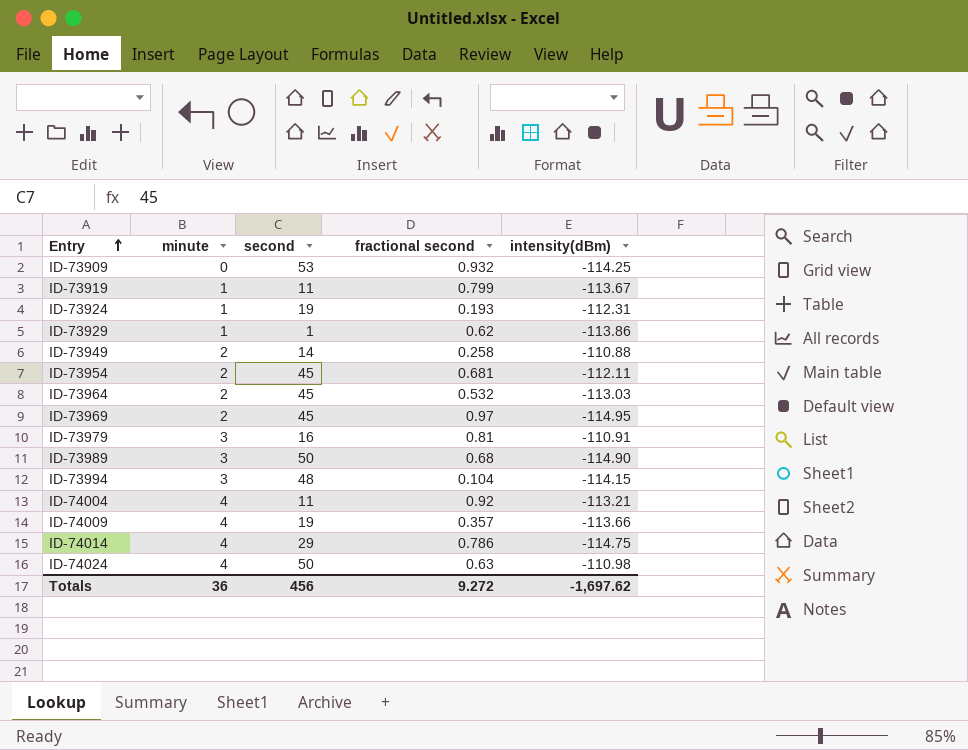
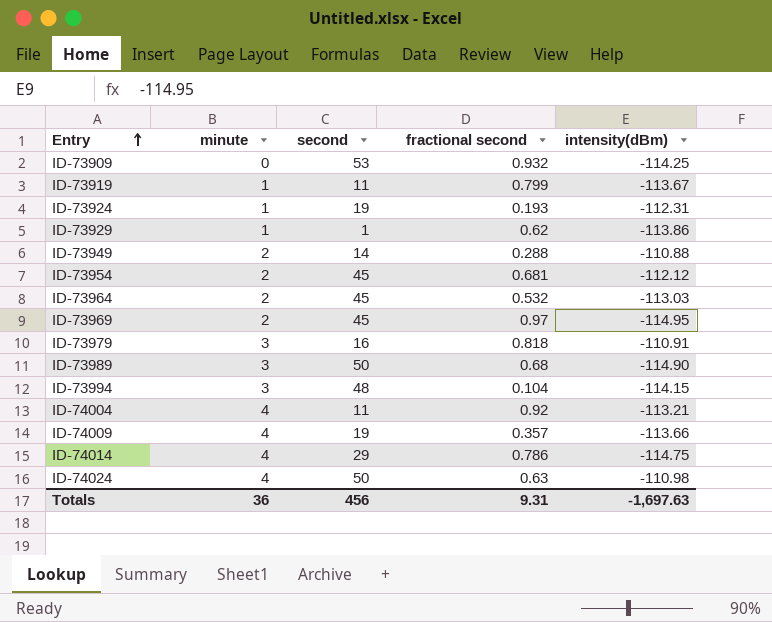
ID-73949 | fractional second: 0.258 -> 0.288
ID-73954 | intensity(dBm): -112.11 -> -112.12
ID-73979 | fractional second: 0.81 -> 0.818
Totals | fractional second: 9.272 -> 9.31
Totals | intensity(dBm): -1,697.62 -> -1,697.63

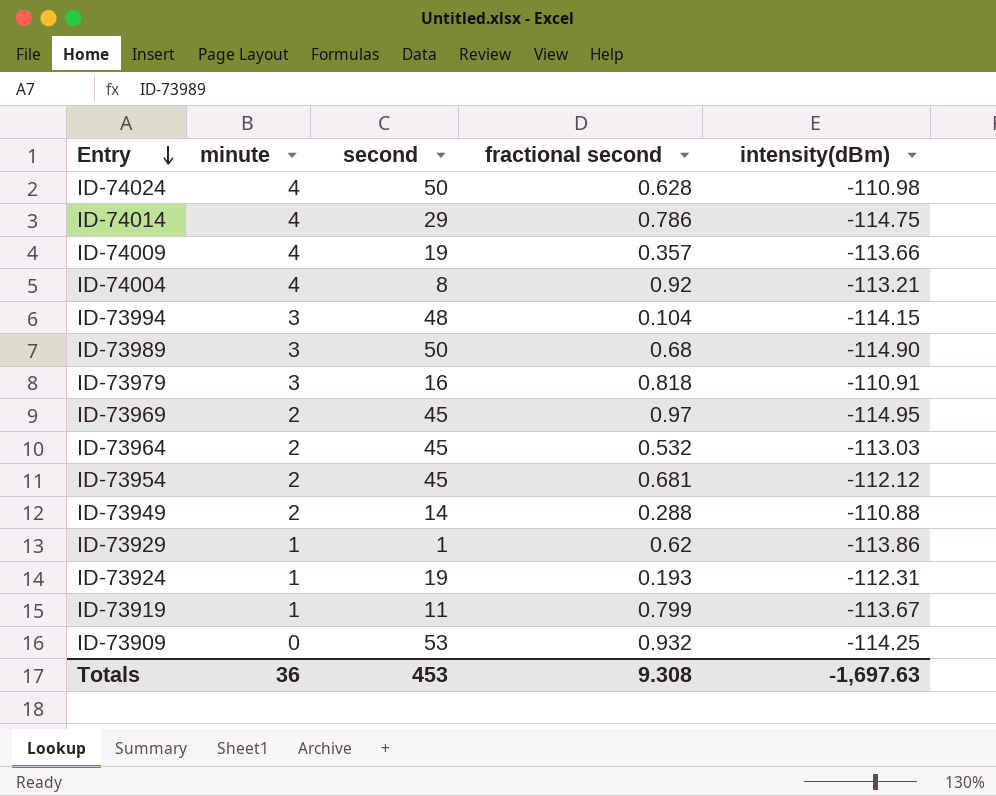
row order: Entry ascending -> Entry descending
ID-74024 | fractional second: 0.63 -> 0.628
ID-74004 | second: 11 -> 8
Totals | second: 456 -> 453
Totals | fractional second: 9.31 -> 9.308

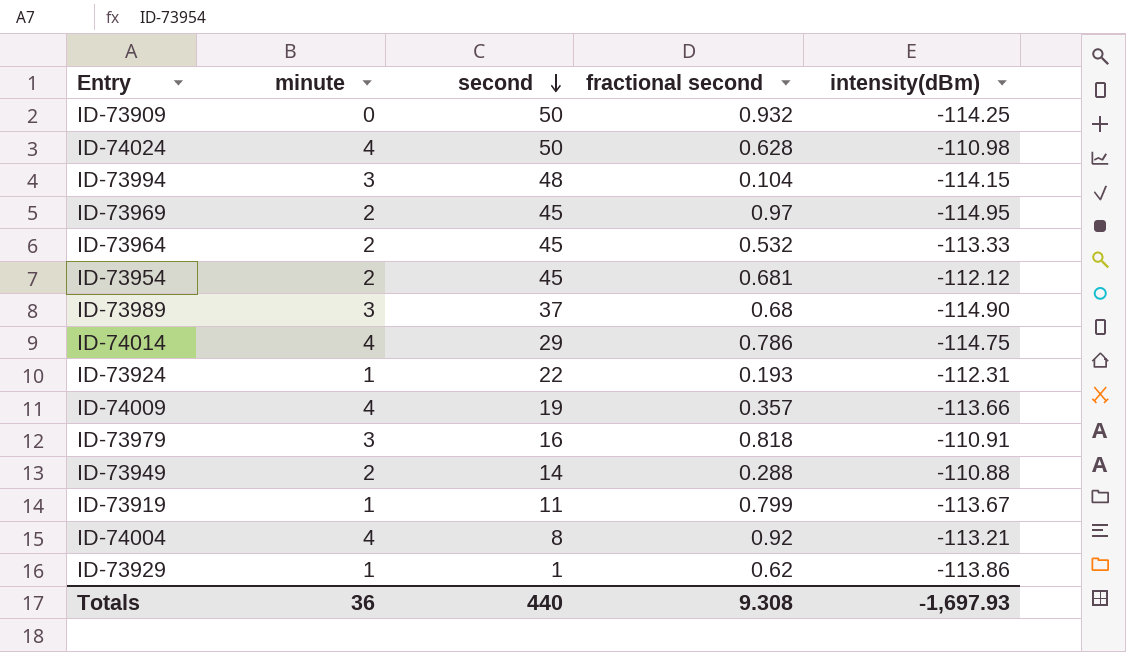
row order: Entry descending -> second descending
ID-73909 | second: 53 -> 50
ID-73964 | intensity(dBm): -113.03 -> -113.33
ID-73989 | second: 50 -> 37
ID-73924 | second: 19 -> 22
Totals | second: 453 -> 440
Totals | intensity(dBm): -1,697.63 -> -1,697.93

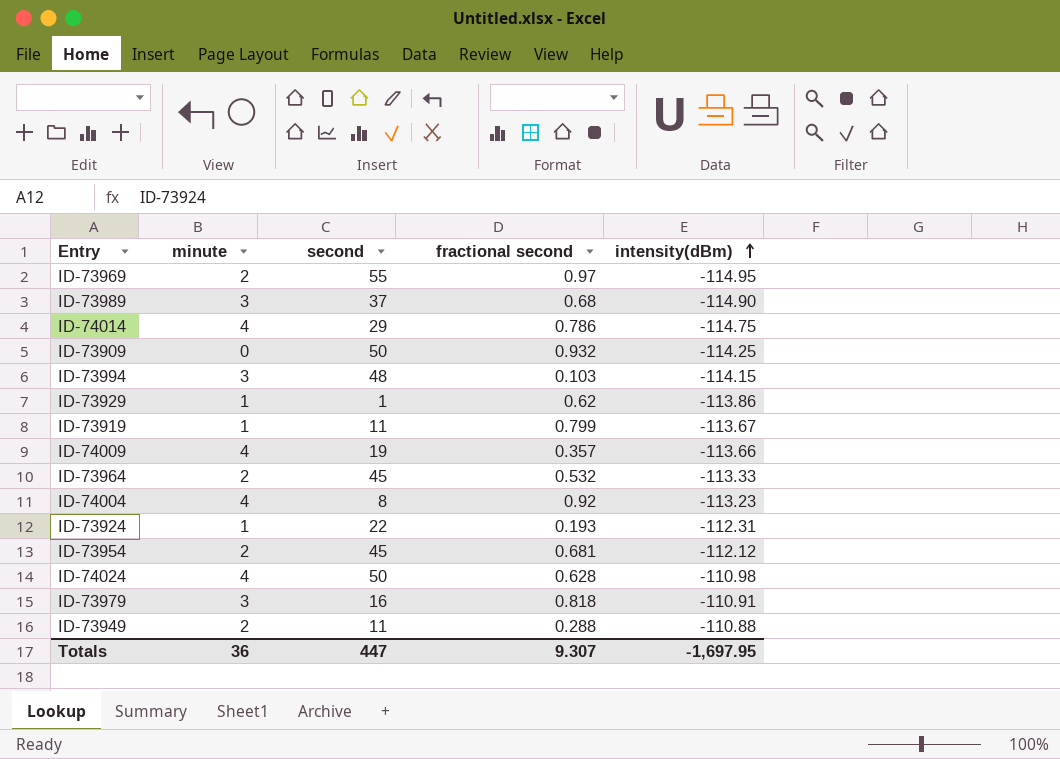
row order: second descending -> intensity(dBm) ascending
ID-73969 | second: 45 -> 55
ID-73994 | fractional second: 0.104 -> 0.103
ID-74004 | intensity(dBm): -113.21 -> -113.23
ID-73949 | second: 14 -> 11
Totals | second: 440 -> 447
Totals | fractional second: 9.308 -> 9.307
Totals | intensity(dBm): -1,697.93 -> -1,697.95

